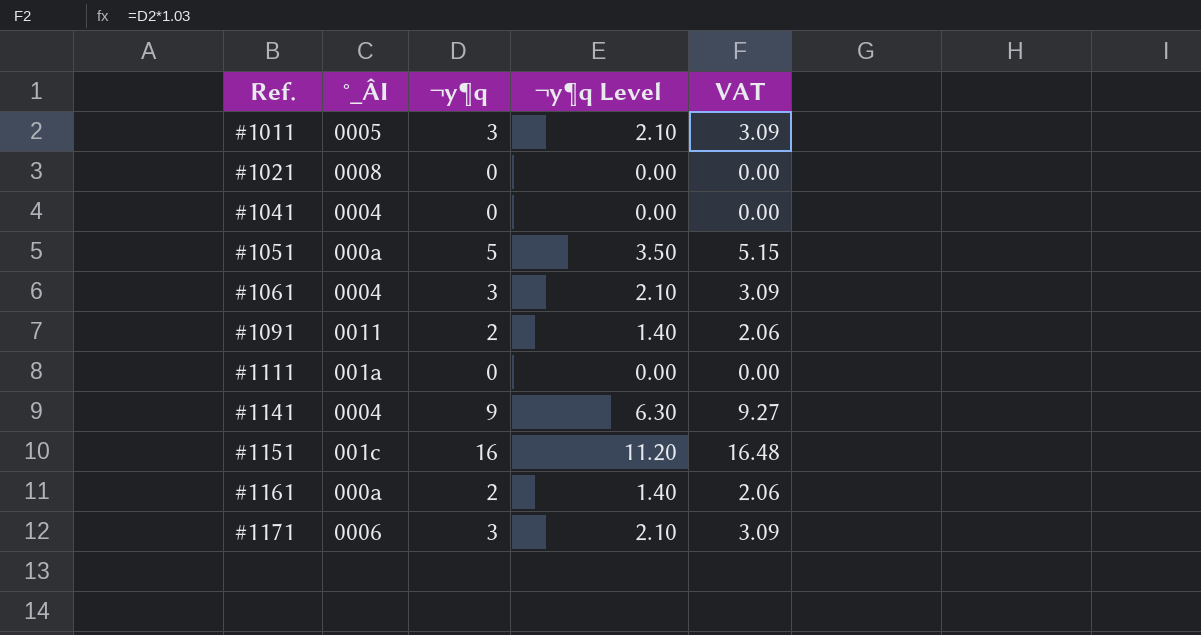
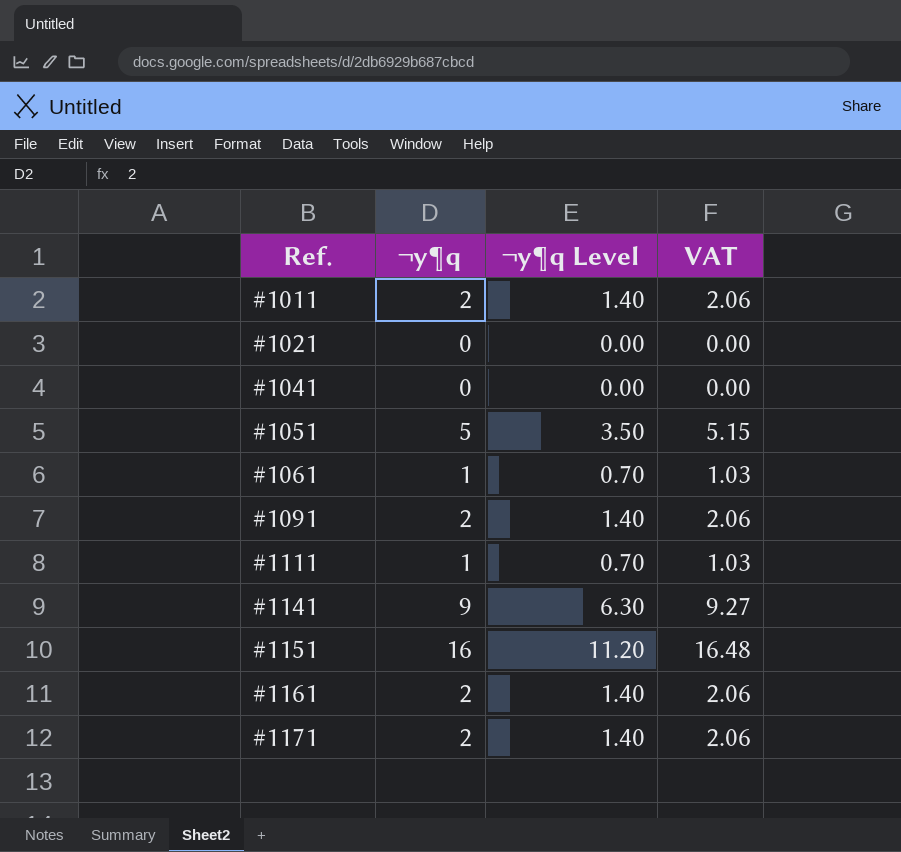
column °_ÂI | position: 2 -> none
#1011 | ¬y¶q: 3 -> 2
#1011 | ¬y¶q Level: 2.10 -> 1.40
#1011 | VAT: 3.09 -> 2.06
#1061 | ¬y¶q: 3 -> 1
#1061 | ¬y¶q Level: 2.10 -> 0.70
#1061 | VAT: 3.09 -> 1.03
#1111 | ¬y¶q: 0 -> 1
#1111 | ¬y¶q Level: 0.00 -> 0.70
#1111 | VAT: 0.00 -> 1.03
#1171 | ¬y¶q: 3 -> 2
#1171 | ¬y¶q Level: 2.10 -> 1.40
#1171 | VAT: 3.09 -> 2.06

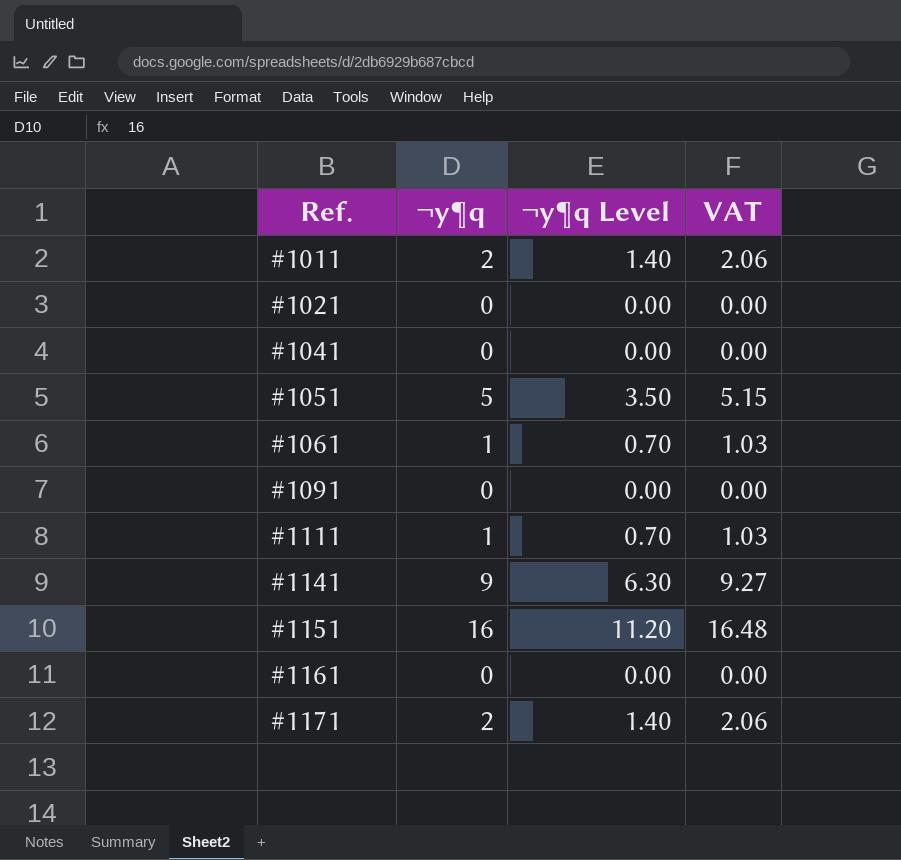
#1091 | ¬y¶q: 2 -> 0
#1091 | ¬y¶q Level: 1.40 -> 0.00
#1091 | VAT: 2.06 -> 0.00
#1161 | ¬y¶q: 2 -> 0
#1161 | ¬y¶q Level: 1.40 -> 0.00
#1161 | VAT: 2.06 -> 0.00

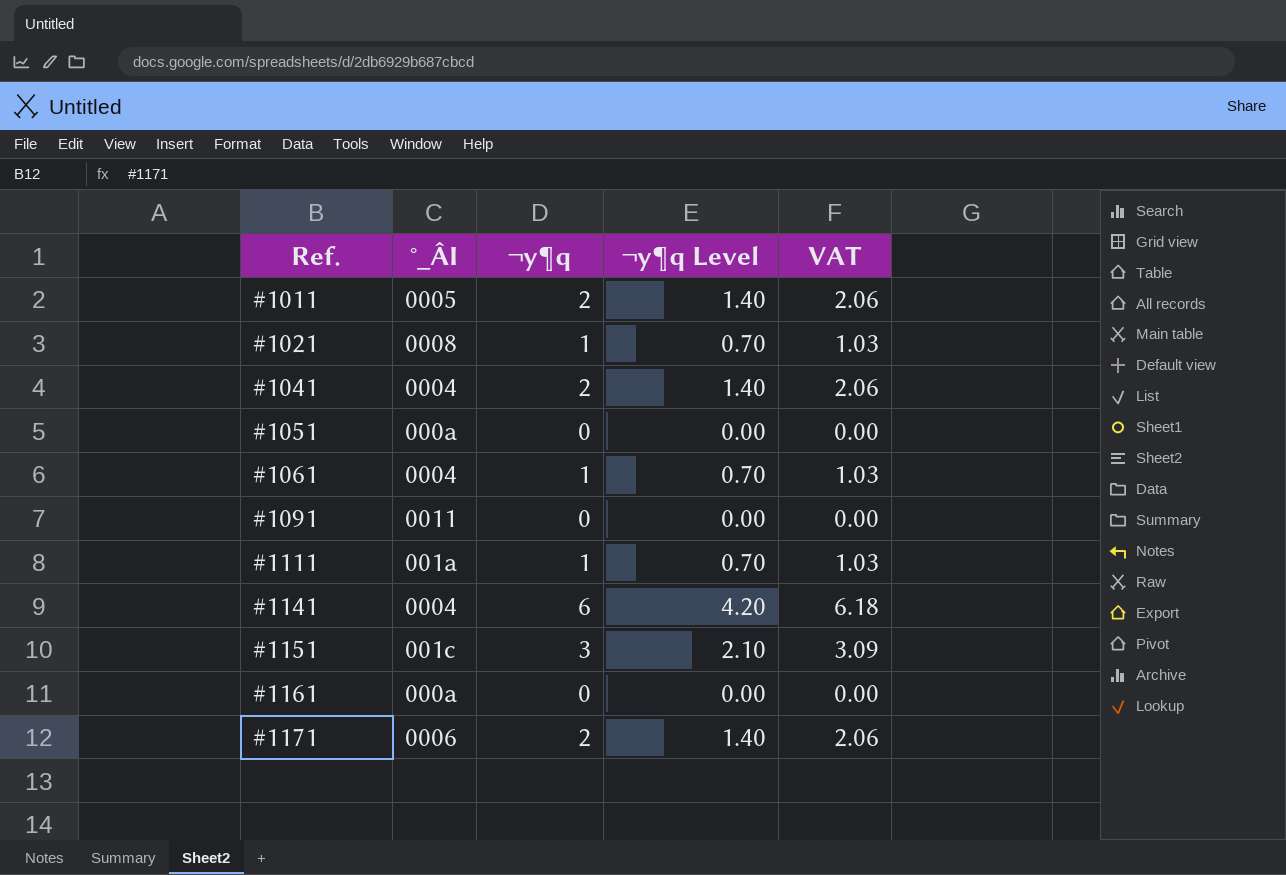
column °_ÂI | position: none -> 2
#1021 | ¬y¶q: 0 -> 1
#1021 | ¬y¶q Level: 0.00 -> 0.70
#1021 | VAT: 0.00 -> 1.03
#1041 | ¬y¶q: 0 -> 2
#1041 | ¬y¶q Level: 0.00 -> 1.40
#1041 | VAT: 0.00 -> 2.06
#1051 | ¬y¶q: 5 -> 0
#1051 | ¬y¶q Level: 3.50 -> 0.00
#1051 | VAT: 5.15 -> 0.00
#1141 | ¬y¶q: 9 -> 6
#1141 | ¬y¶q Level: 6.30 -> 4.20
#1141 | VAT: 9.27 -> 6.18
#1151 | ¬y¶q: 16 -> 3
#1151 | ¬y¶q Level: 11.20 -> 2.10
#1151 | VAT: 16.48 -> 3.09

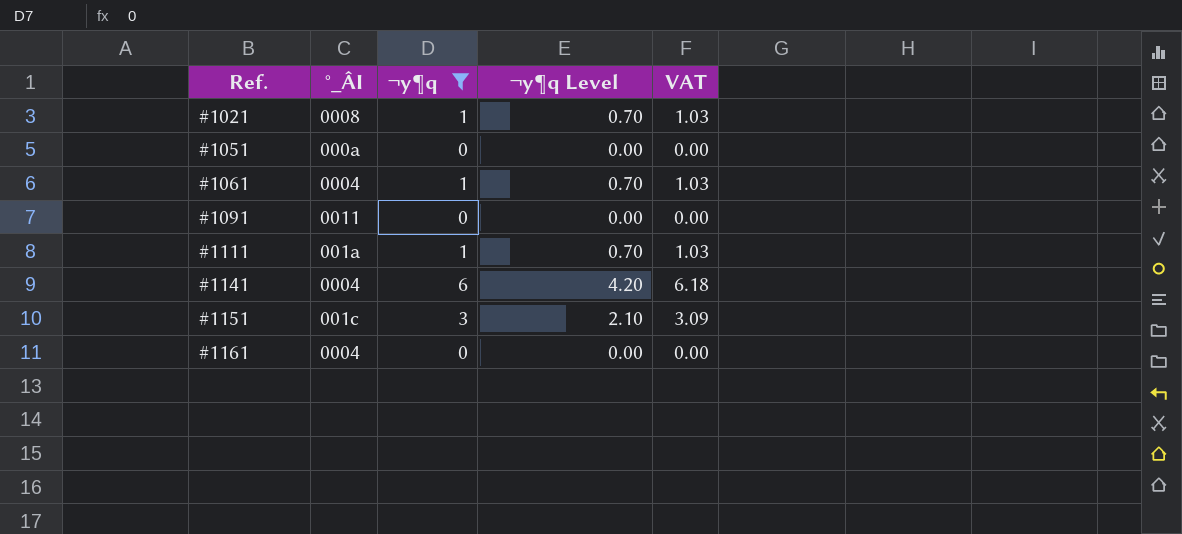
filter: none -> ¬y¶q != 2
#1161 | °_ÂI: 000a -> 0004

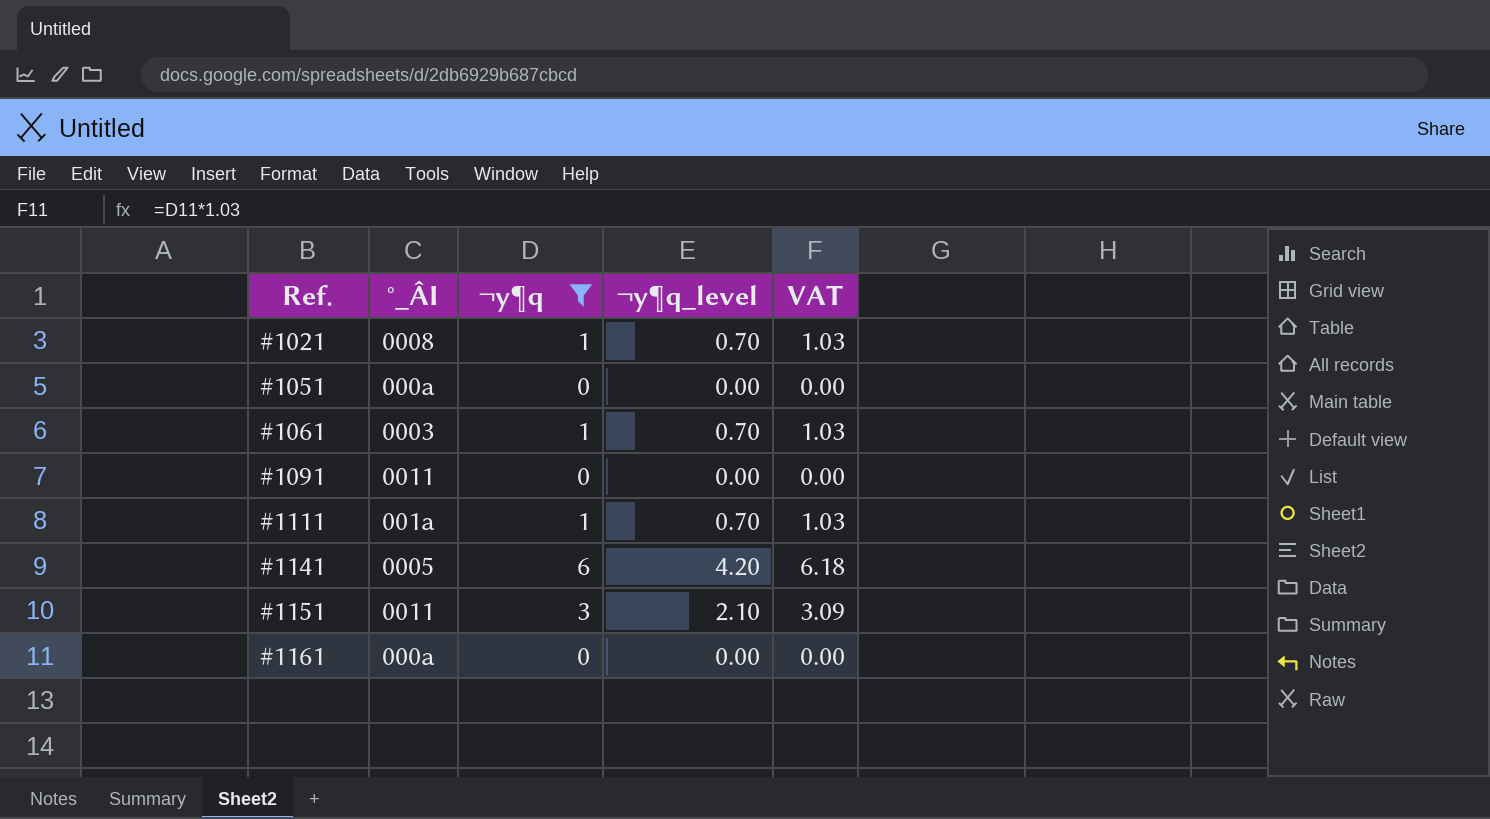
column name: ¬y¶q Level -> ¬y¶q_level
#1061 | °_ÂI: 0004 -> 0003
#1141 | °_ÂI: 0004 -> 0005
#1151 | °_ÂI: 001c -> 0011
#1161 | °_ÂI: 0004 -> 000a

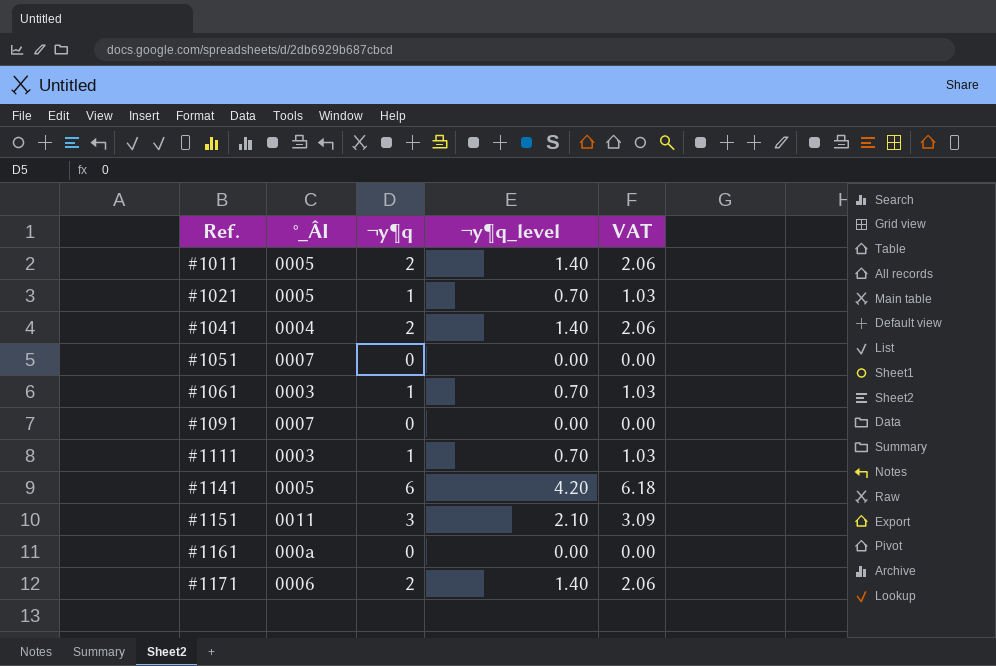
filter: ¬y¶q != 2 -> none
#1021 | °_ÂI: 0008 -> 0005
#1051 | °_ÂI: 000a -> 0007
#1091 | °_ÂI: 0011 -> 0007
#1111 | °_ÂI: 001a -> 0003

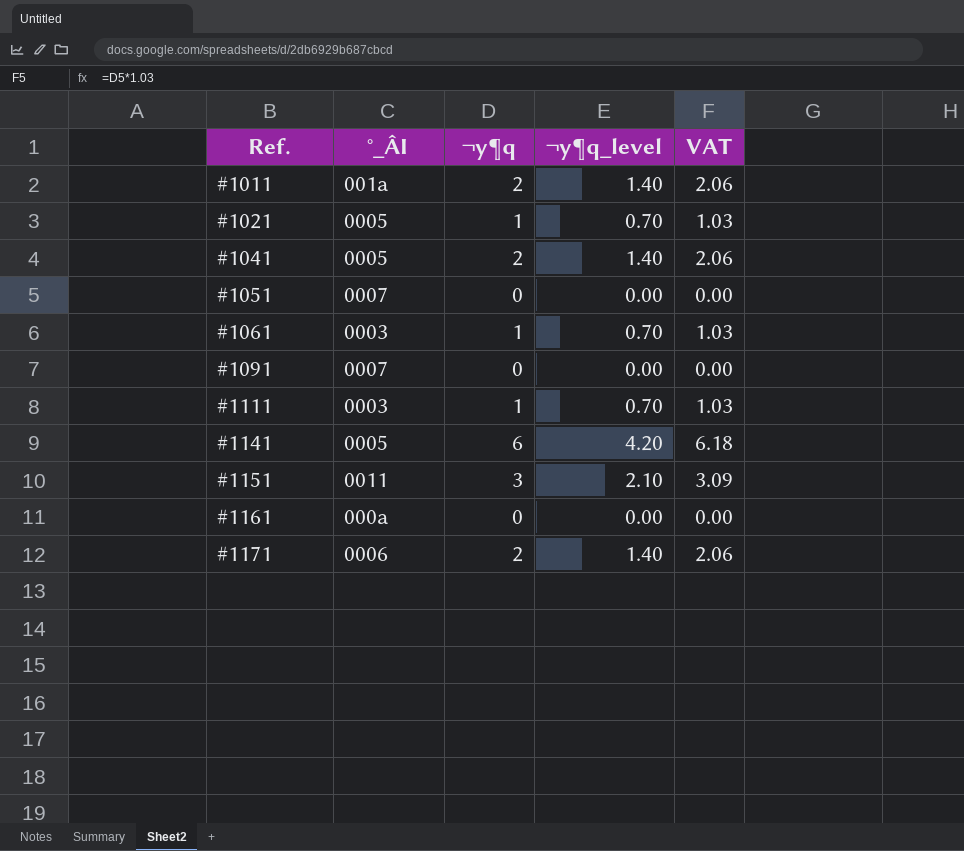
#1011 | °_ÂI: 0005 -> 001a
#1041 | °_ÂI: 0004 -> 0005

